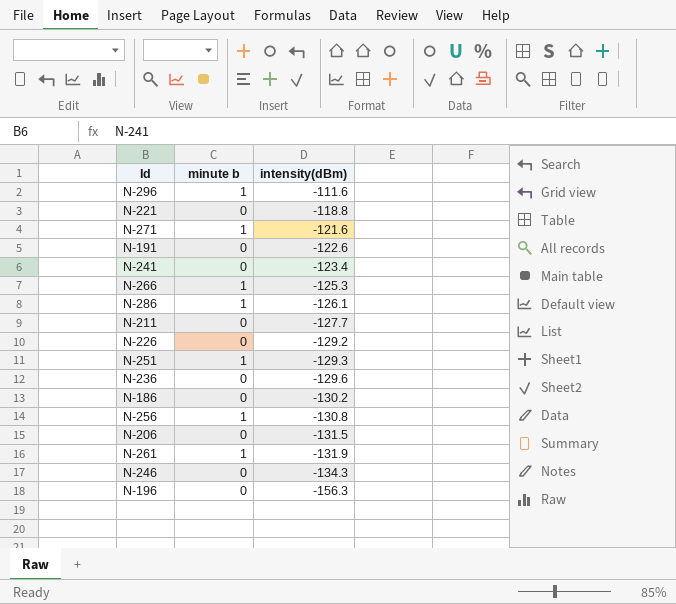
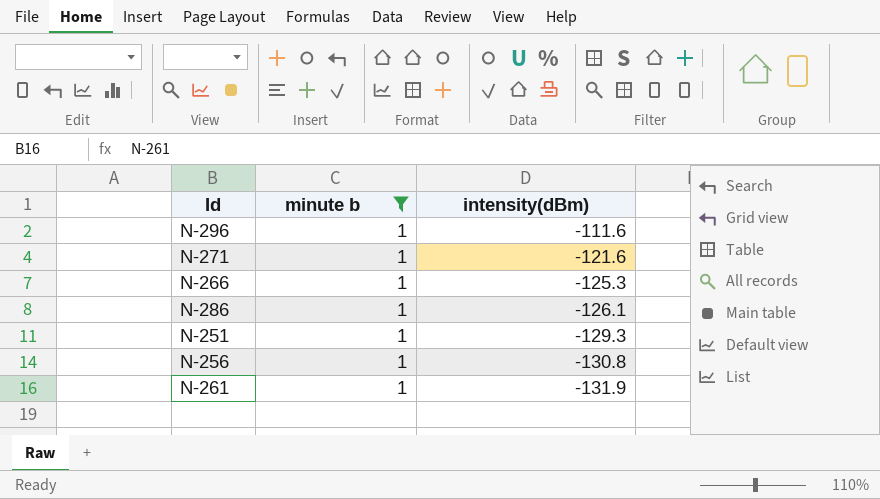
filter: none -> minute b = 1

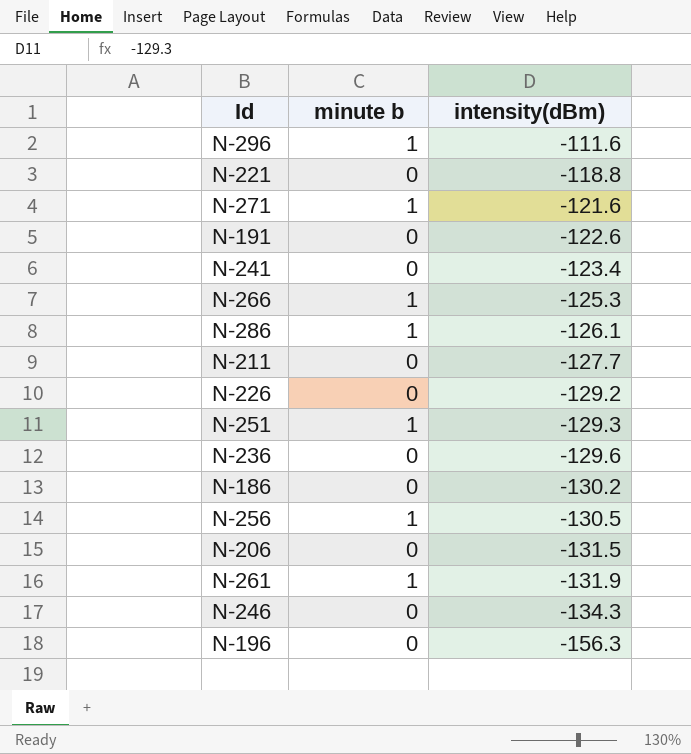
filter: minute b = 1 -> none
N-256 | intensity(dBm): -130.8 -> -130.5

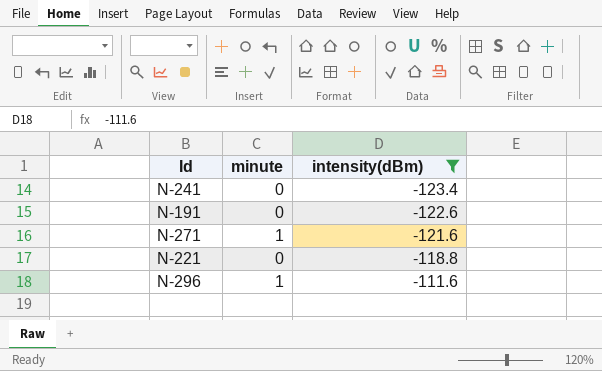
filter: none -> intensity(dBm) >= -123.4
row order: intensity(dBm) descending -> intensity(dBm) ascending
column name: minute b -> minute

